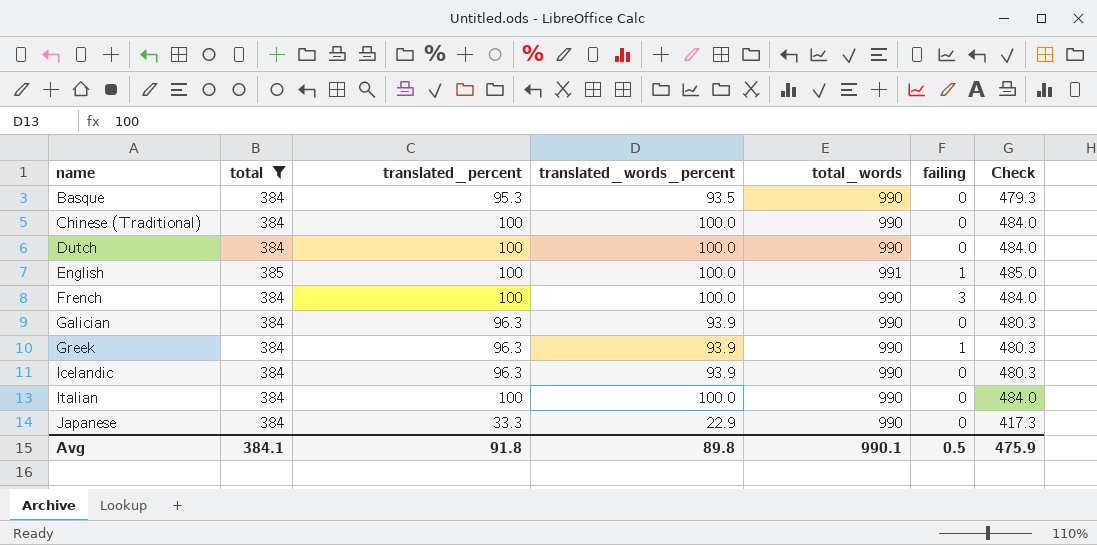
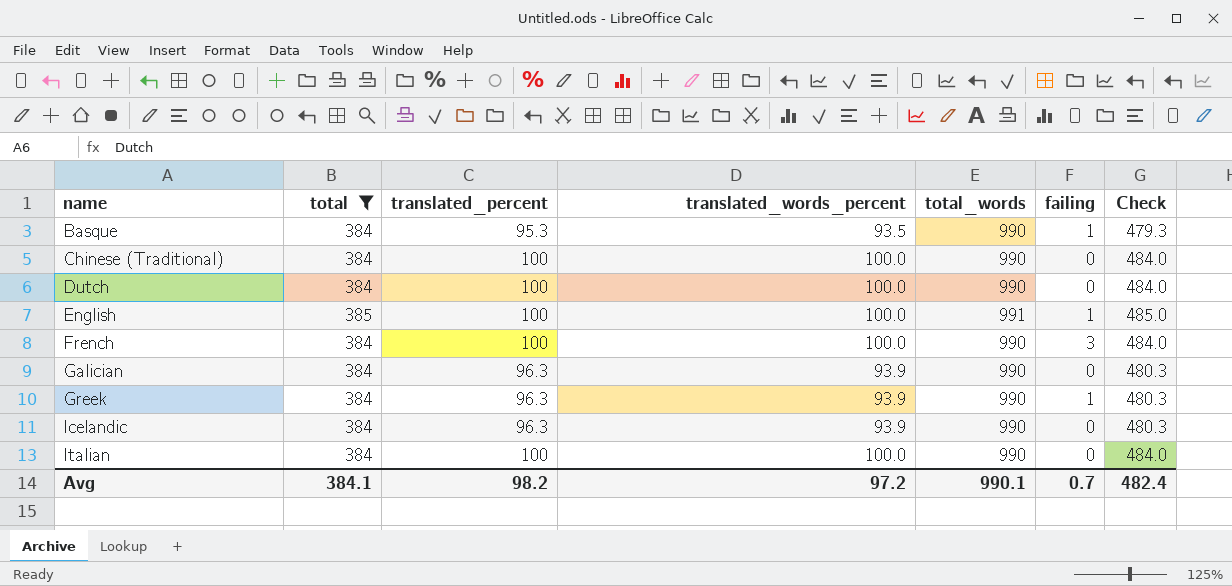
row Japanese: 384 | 33.3 | 22.9 | 990 | 0 | 417.3 -> none
Basque | failing: 0 -> 1
Avg | translated_percent: 91.8 -> 98.2
Avg | translated_words_percent: 89.8 -> 97.2
Avg | failing: 0.5 -> 0.7
Avg | Check: 475.9 -> 482.4

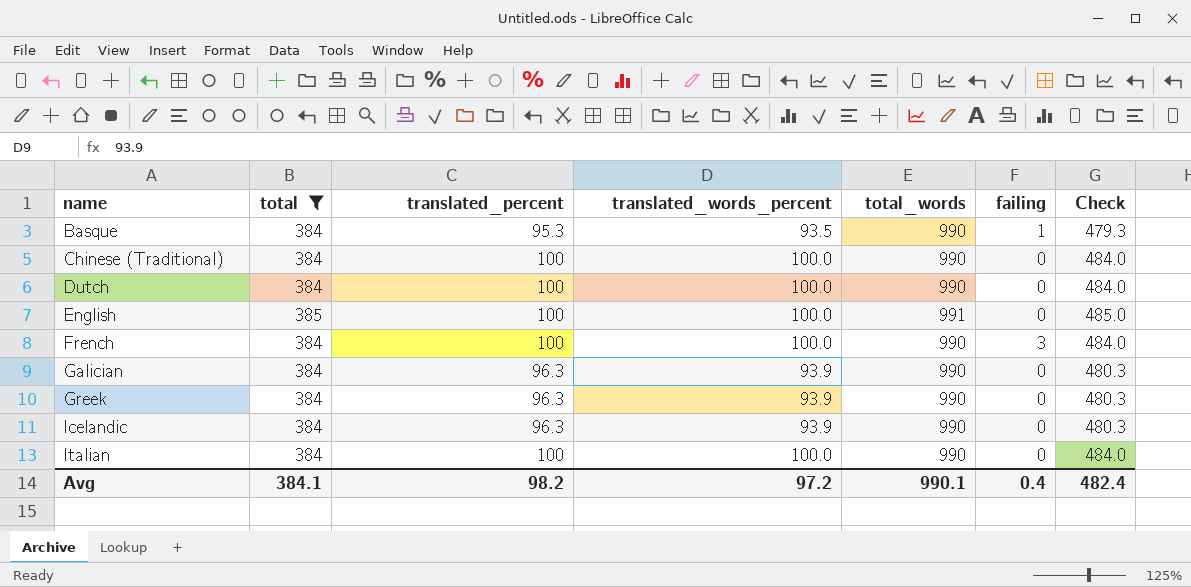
English | failing: 1 -> 0
Greek | failing: 1 -> 0
Avg | failing: 0.7 -> 0.4

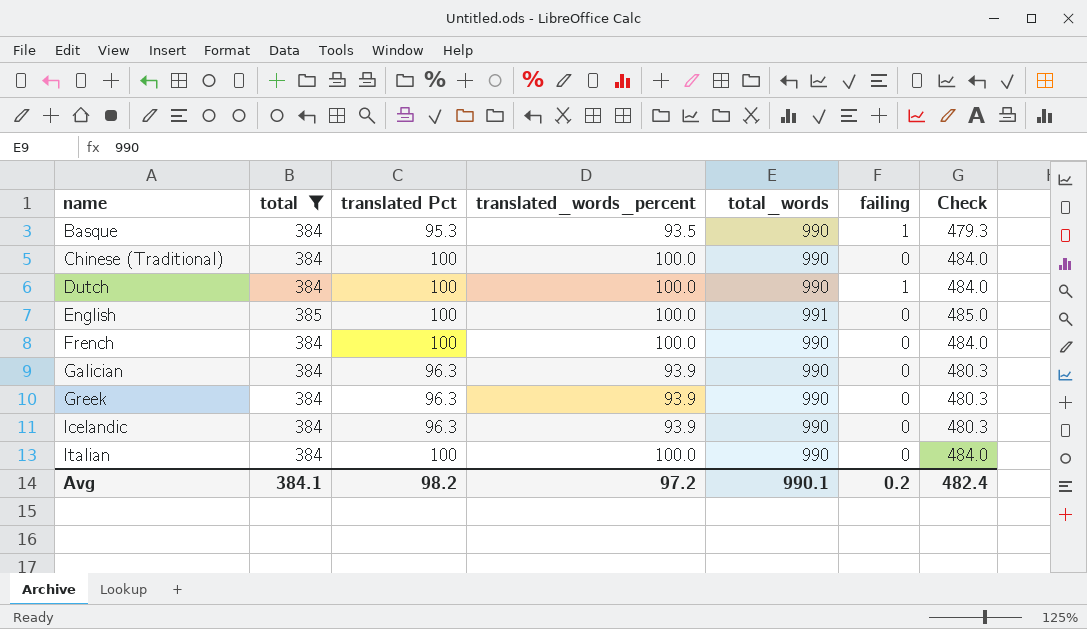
column name: translated_percent -> translated Pct
Dutch | failing: 0 -> 1
French | failing: 3 -> 0
Avg | failing: 0.4 -> 0.2

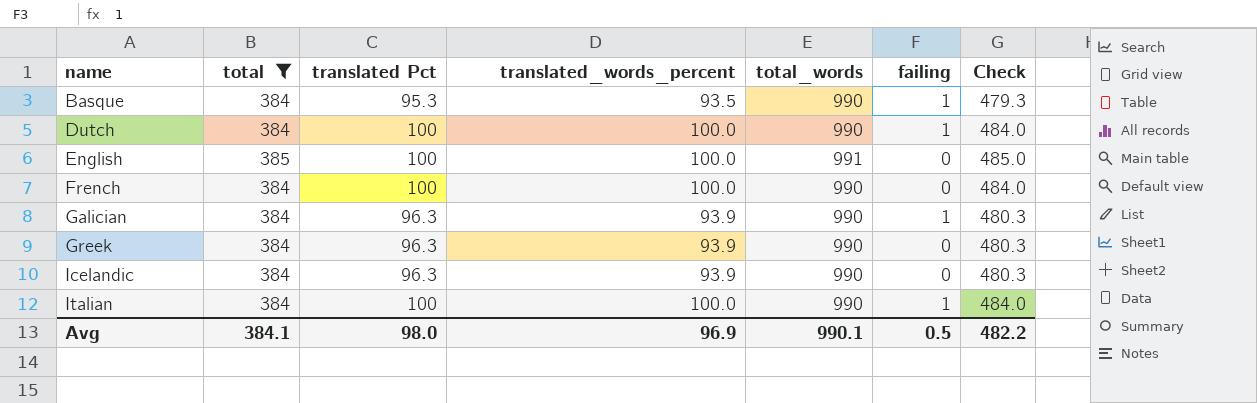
row Chinese (Traditional): 384 | 100 | 100.0 | 990 | 0 | 484.0 -> none
Galician | failing: 0 -> 1
Italian | failing: 0 -> 1
Avg | translated Pct: 98.2 -> 98.0
Avg | translated_words_percent: 97.2 -> 96.9
Avg | failing: 0.2 -> 0.5
Avg | Check: 482.4 -> 482.2

